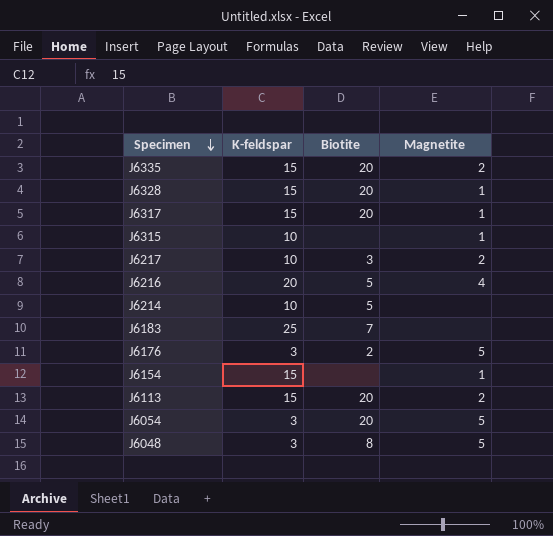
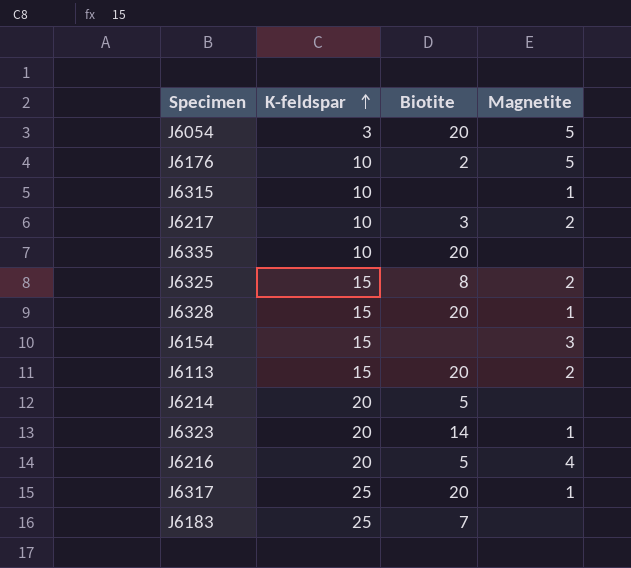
row order: Specimen descending -> K-feldspar ascending
row J6048: 3 | 8 | 5 -> none
J6176 | K-feldspar: 3 -> 10
J6335 | K-feldspar: 15 -> 10
J6335 | Magnetite: 2 -> none
row J6325: none -> 15 | 8 | 2
J6154 | Magnetite: 1 -> 3
J6214 | K-feldspar: 10 -> 20
row J6323: none -> 20 | 14 | 1
J6317 | K-feldspar: 15 -> 25

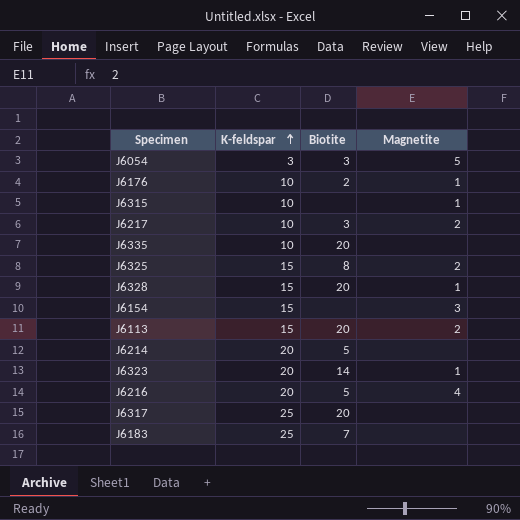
J6054 | Biotite: 20 -> 3
J6176 | Magnetite: 5 -> 1
J6317 | Magnetite: 1 -> none

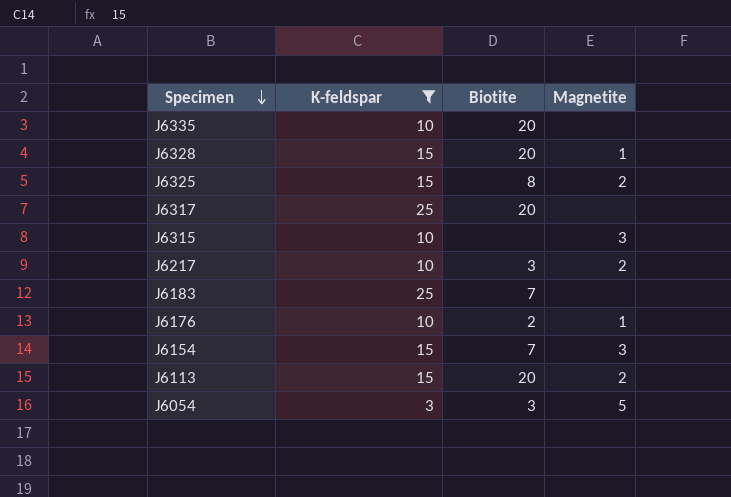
filter: none -> K-feldspar != 20
row order: K-feldspar ascending -> Specimen descending
J6315 | Magnetite: 1 -> 3
J6154 | Biotite: none -> 7

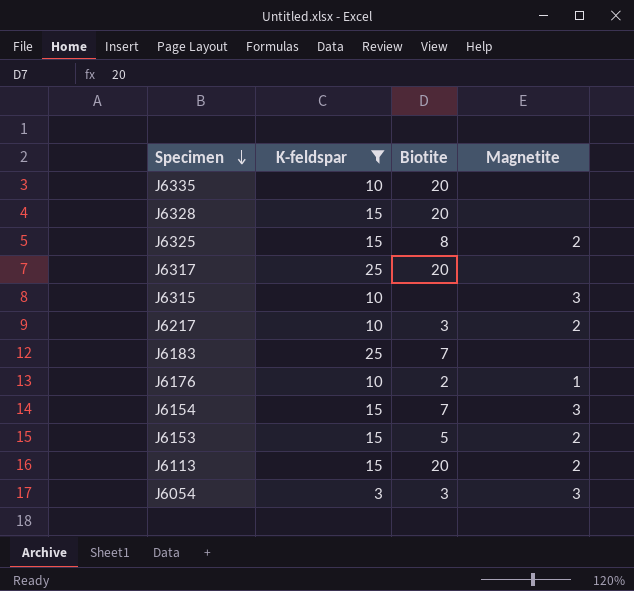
J6328 | Magnetite: 1 -> none
row J6153: none -> 15 | 5 | 2
J6054 | Magnetite: 5 -> 3

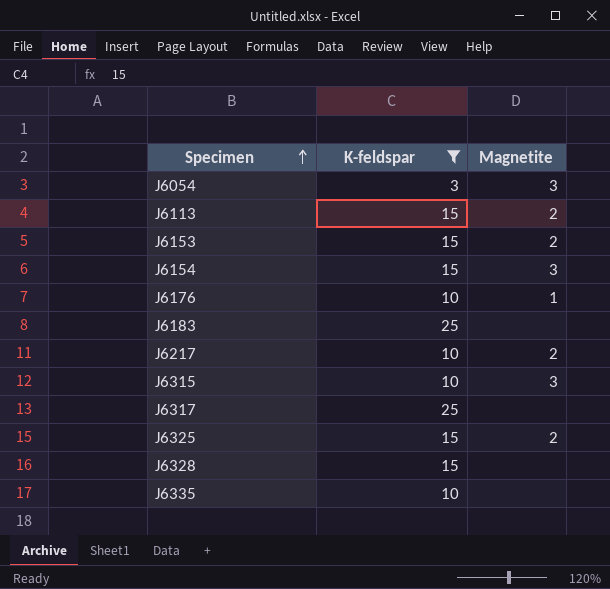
row order: Specimen descending -> Specimen ascending
column Biotite | position: 3 -> none

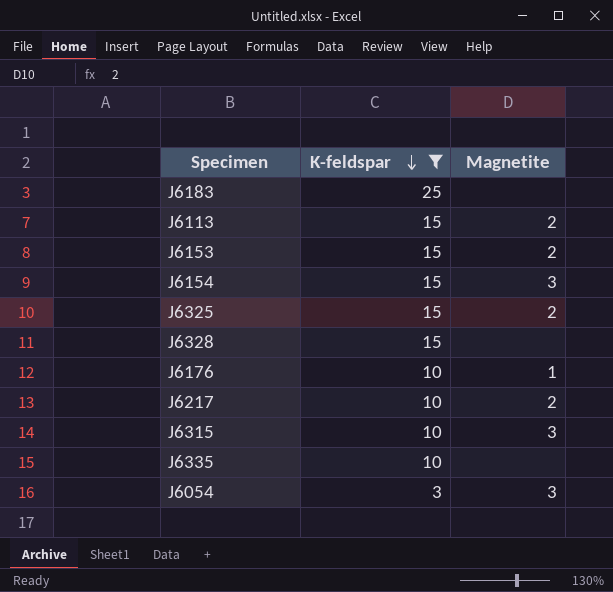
row order: Specimen ascending -> K-feldspar descending
row J6317: 25 | none -> none

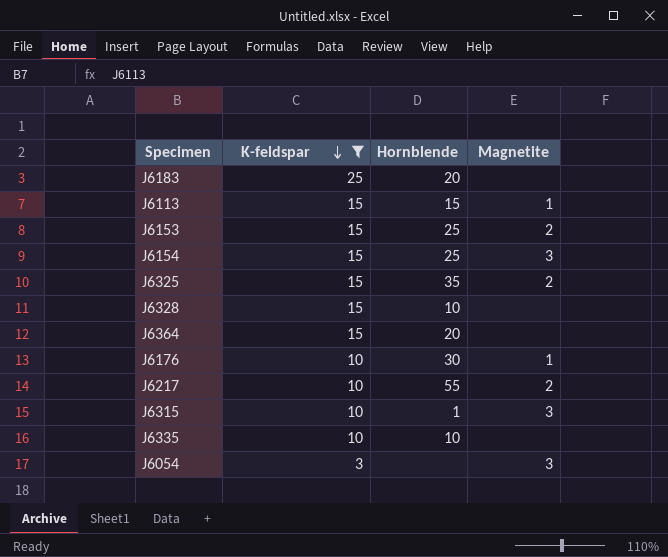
column Hornblende | position: none -> 3
J6113 | Magnetite: 2 -> 1
row J6364: none -> 15 | 20 | none

